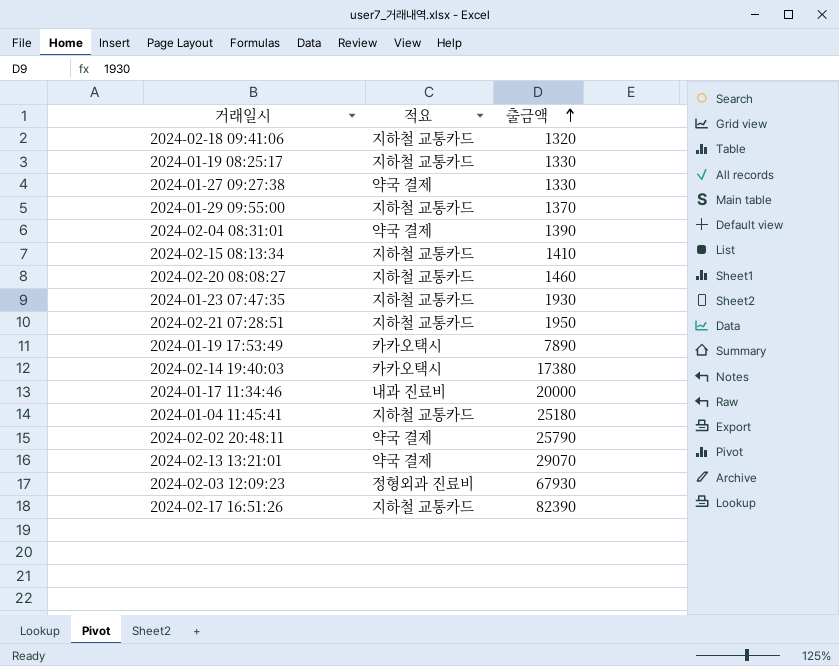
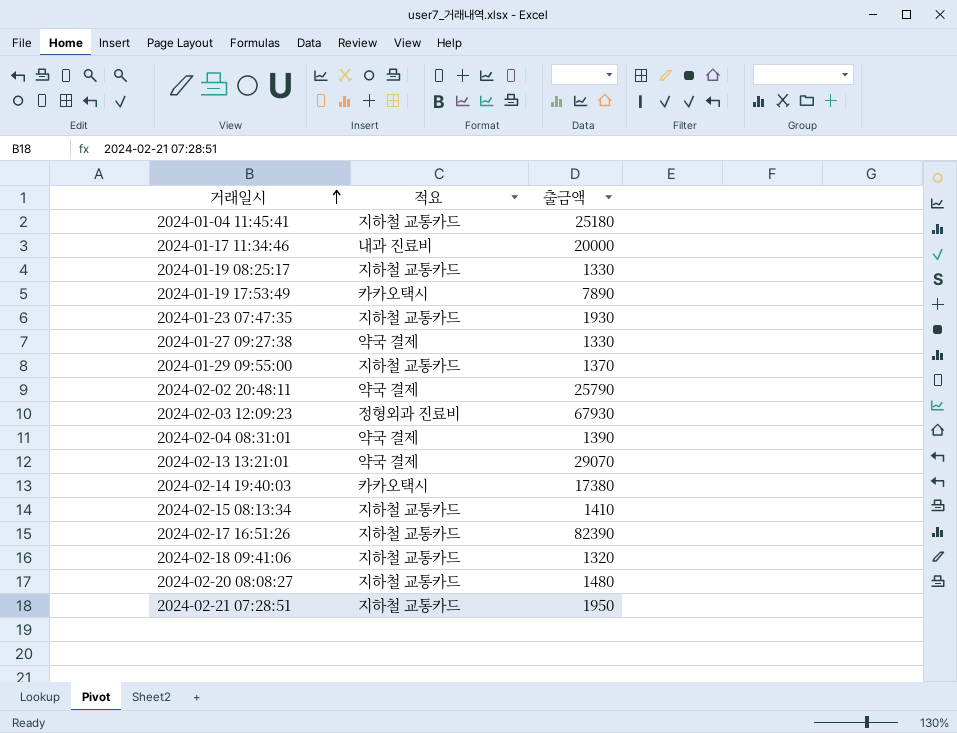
row order: 출금액 ascending -> 거래일시 ascending
2024-02-20 08:08:27 | 출금액: 1460 -> 1480

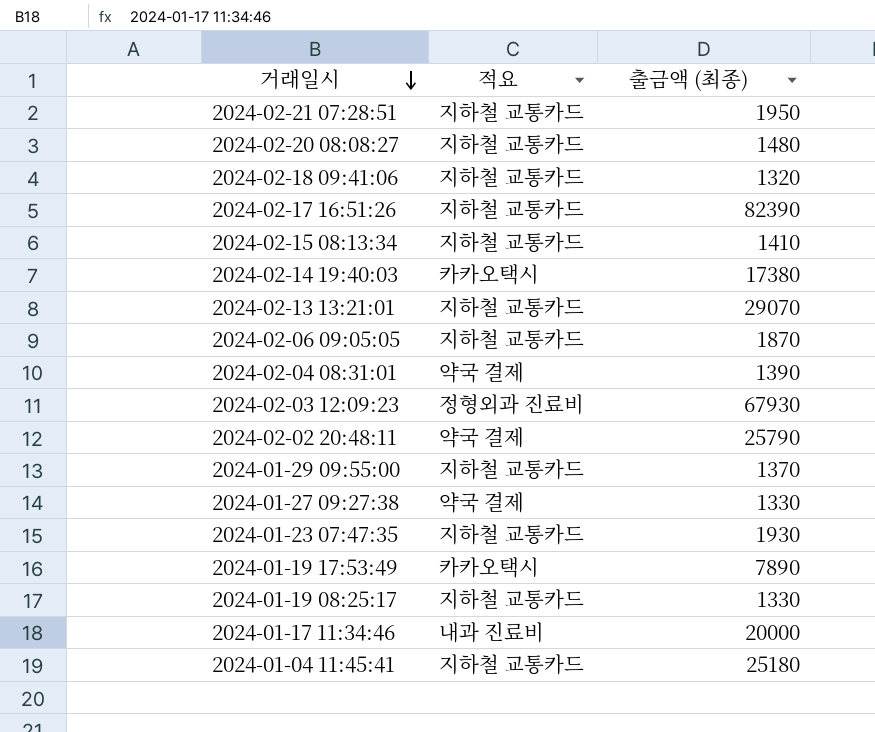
row order: 거래일시 ascending -> 거래일시 descending
column name: 출금액 -> 출금액 (최종)
2024-02-13 13:21:01 | 적요: 약국 결제 -> 지하철 교통카드
row 2024-02-06 09:05:05: none -> 지하철 교통카드 | 1870

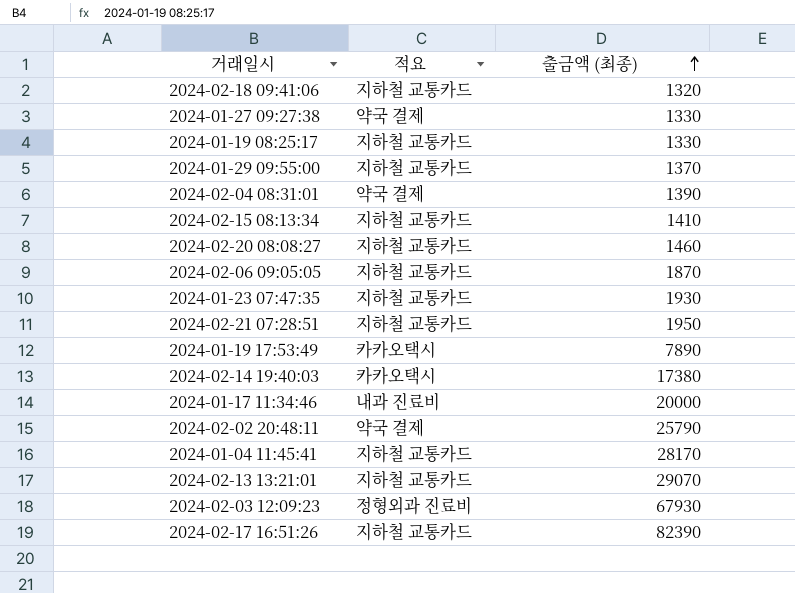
row order: 거래일시 descending -> 출금액 (최종) ascending
2024-02-20 08:08:27 | 출금액 (최종): 1480 -> 1460
2024-01-04 11:45:41 | 출금액 (최종): 25180 -> 28170

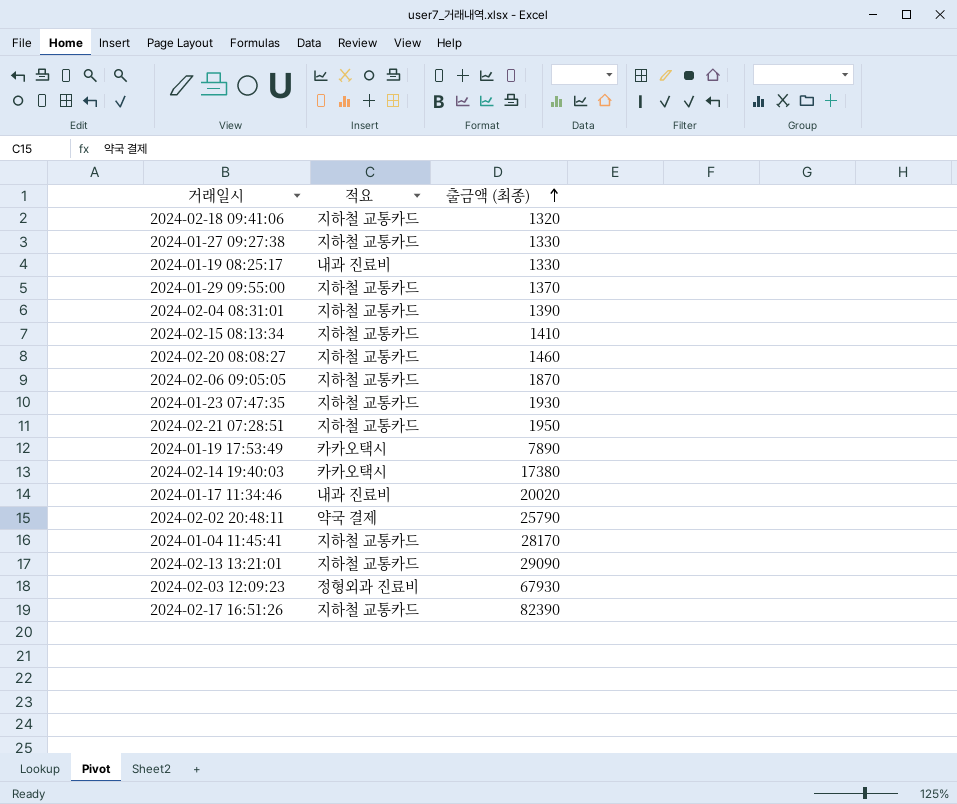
2024-01-27 09:27:38 | 적요: 약국 결제 -> 지하철 교통카드
2024-01-19 08:25:17 | 적요: 지하철 교통카드 -> 내과 진료비
2024-02-04 08:31:01 | 적요: 약국 결제 -> 지하철 교통카드
2024-01-17 11:34:46 | 출금액 (최종): 20000 -> 20020
2024-02-13 13:21:01 | 출금액 (최종): 29070 -> 29090

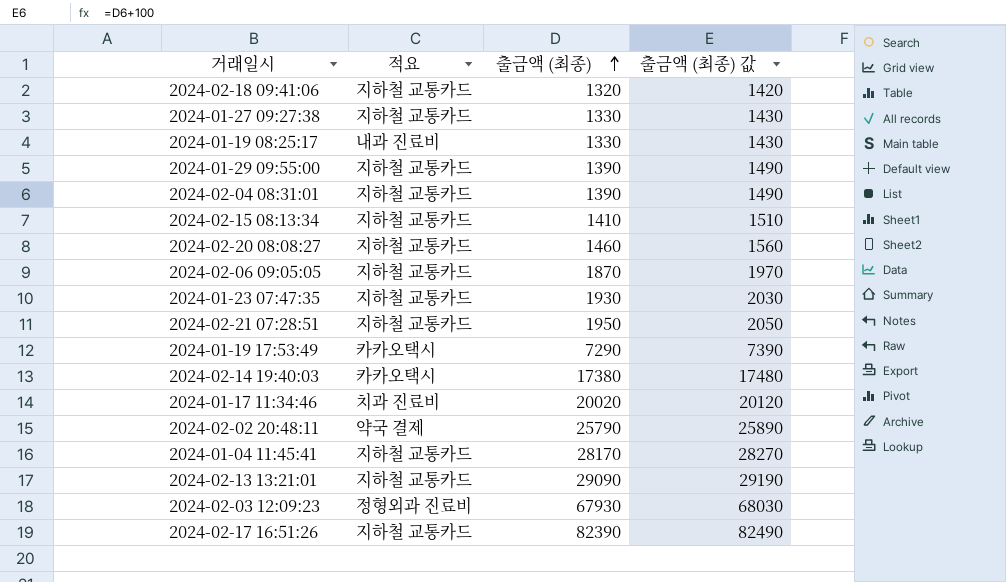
column 출금액 (최종) 값 | formula: none -> [출금액 (최종)] + 100
2024-01-29 09:55:00 | 출금액 (최종): 1370 -> 1390
2024-01-19 17:53:49 | 출금액 (최종): 7890 -> 7290
2024-01-17 11:34:46 | 적요: 내과 진료비 -> 치과 진료비

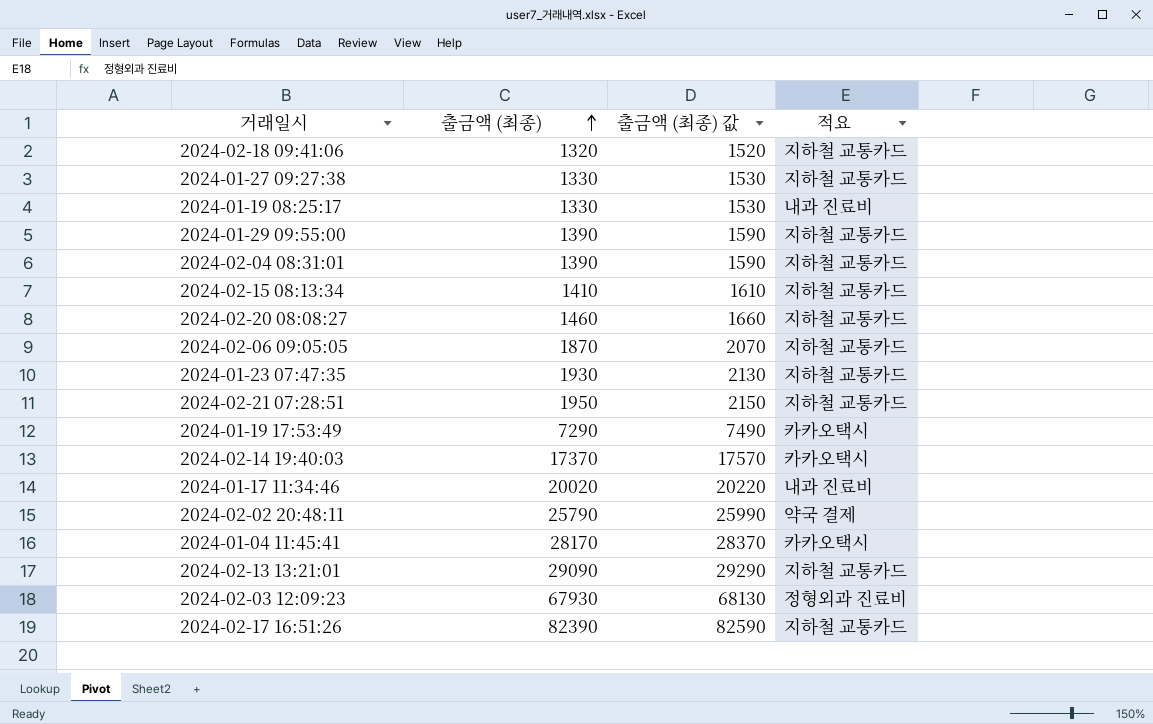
column 출금액 (최종) 값 | formula: [출금액 (최종)] + 100 -> [출금액 (최종)] + 200
column 적요 | position: 2 -> 4
2024-02-14 19:40:03 | 출금액 (최종): 17380 -> 17370
2024-01-17 11:34:46 | 적요: 치과 진료비 -> 내과 진료비
2024-01-04 11:45:41 | 적요: 지하철 교통카드 -> 카카오택시

